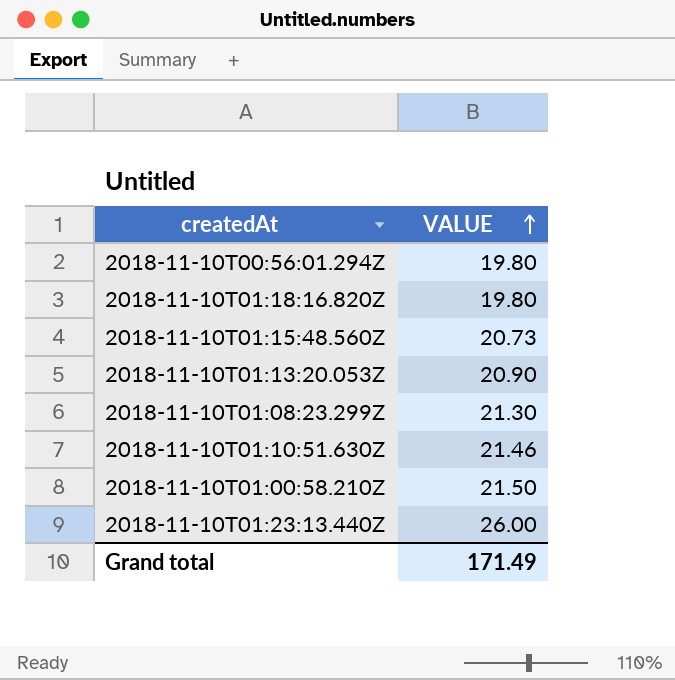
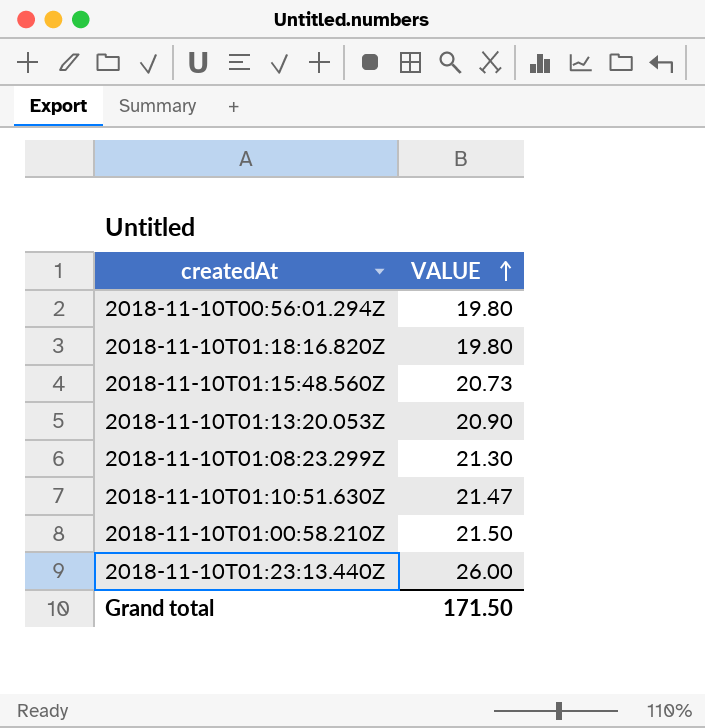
2018-11-10T01:10:51.630Z | VALUE: 21.46 -> 21.47
Grand total | VALUE: 171.49 -> 171.50

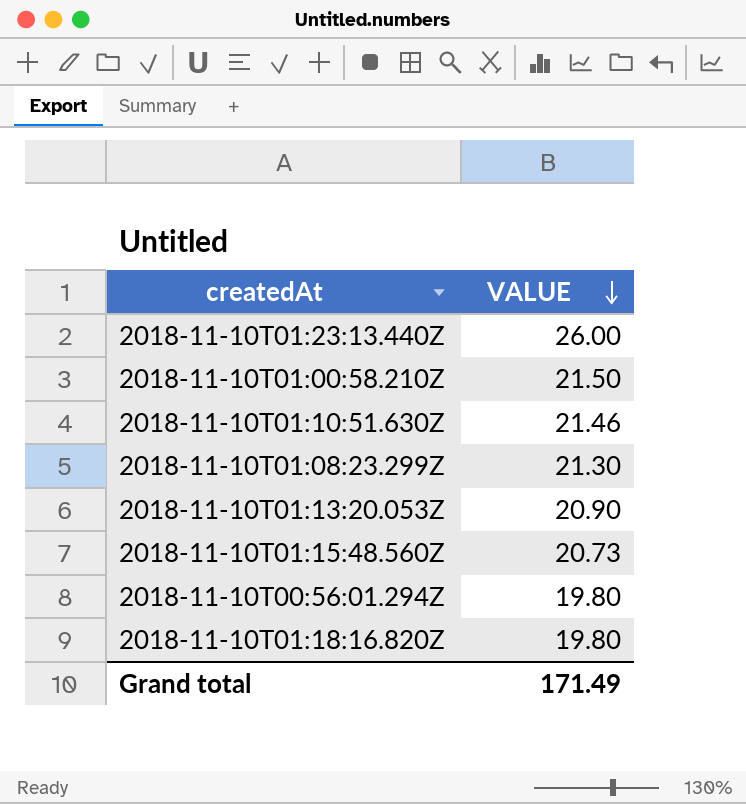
row order: VALUE ascending -> VALUE descending
2018-11-10T01:10:51.630Z | VALUE: 21.47 -> 21.46
Grand total | VALUE: 171.50 -> 171.49

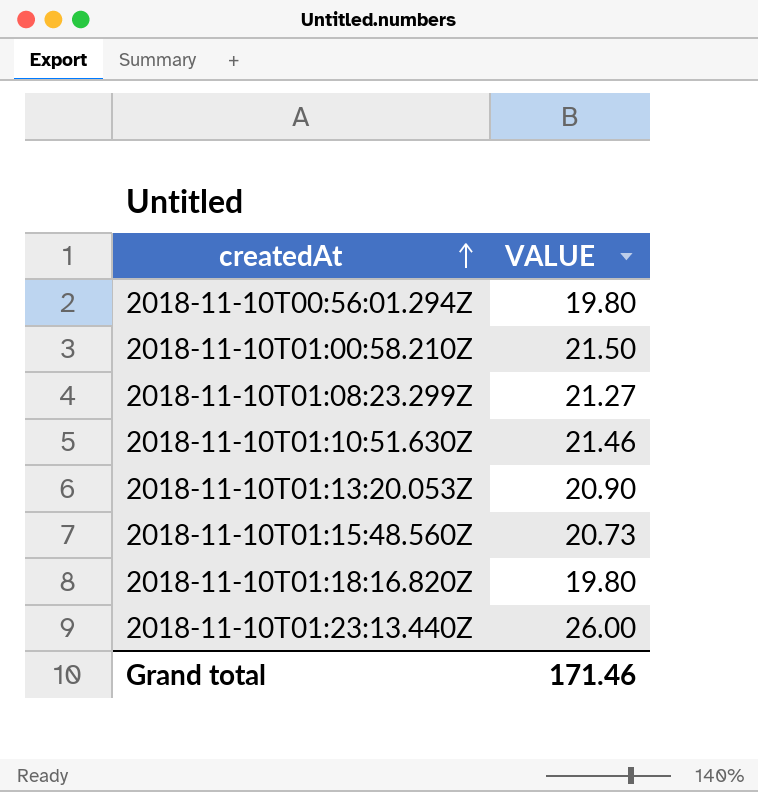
row order: VALUE descending -> createdAt ascending
2018-11-10T01:08:23.299Z | VALUE: 21.30 -> 21.27
Grand total | VALUE: 171.49 -> 171.46

